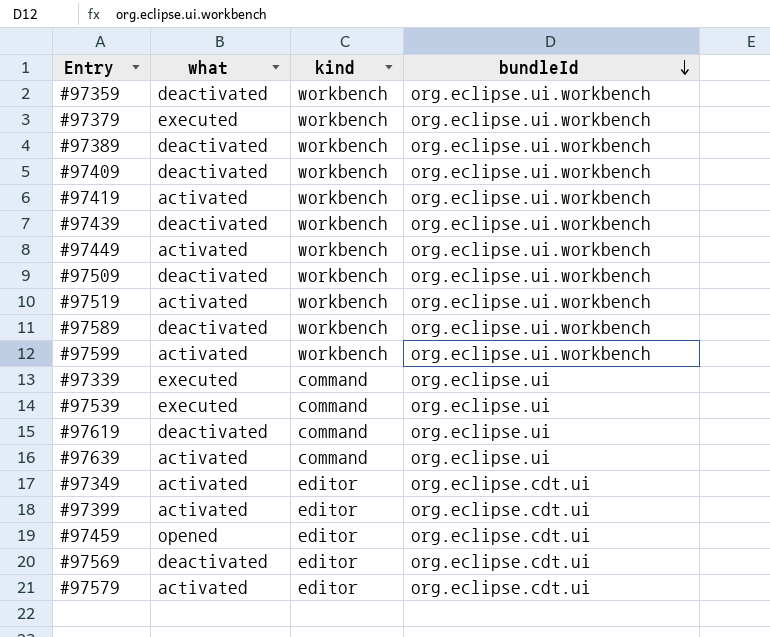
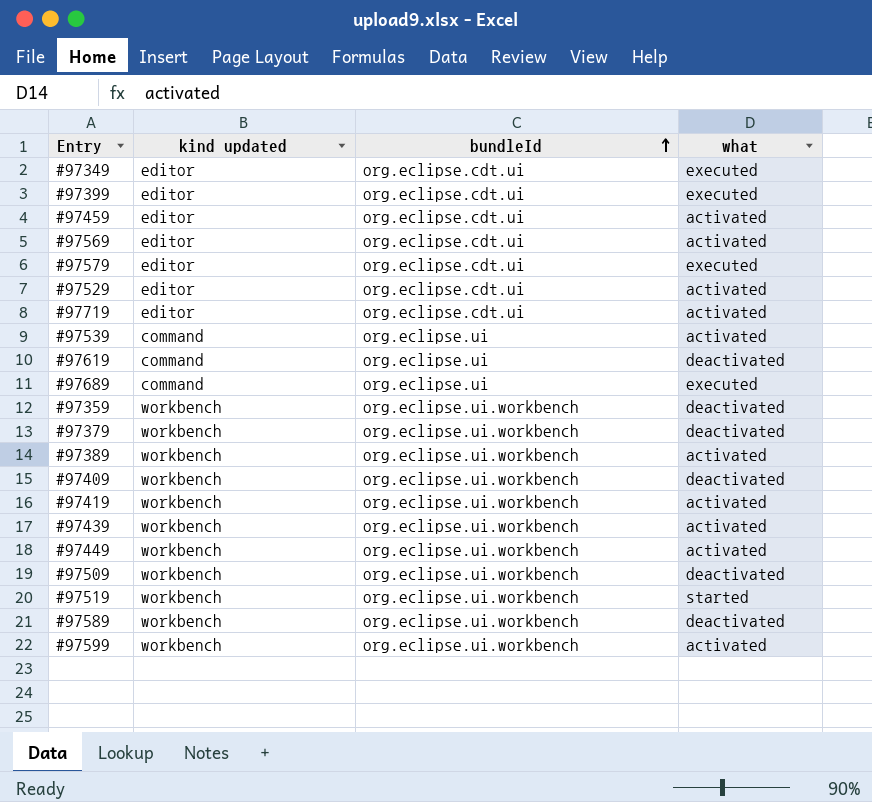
row order: bundleId descending -> bundleId ascending
column name: kind -> kind updated
column what | position: 2 -> 4
row #97339: executed | command | org.eclipse.ui -> none
row #97639: activated | command | org.eclipse.ui -> none
#97349 | what: activated -> executed
#97399 | what: activated -> executed
#97459 | what: opened -> activated
#97569 | what: deactivated -> activated
#97579 | what: activated -> executed
row #97529: none -> editor | org.eclipse.cdt.ui | activated
row #97719: none -> editor | org.eclipse.cdt.ui | activated
#97539 | what: executed -> activated
row #97689: none -> command | org.eclipse.ui | executed
#97379 | what: executed -> deactivated
#97389 | what: deactivated -> activated
#97439 | what: deactivated -> activated
#97519 | what: activated -> started

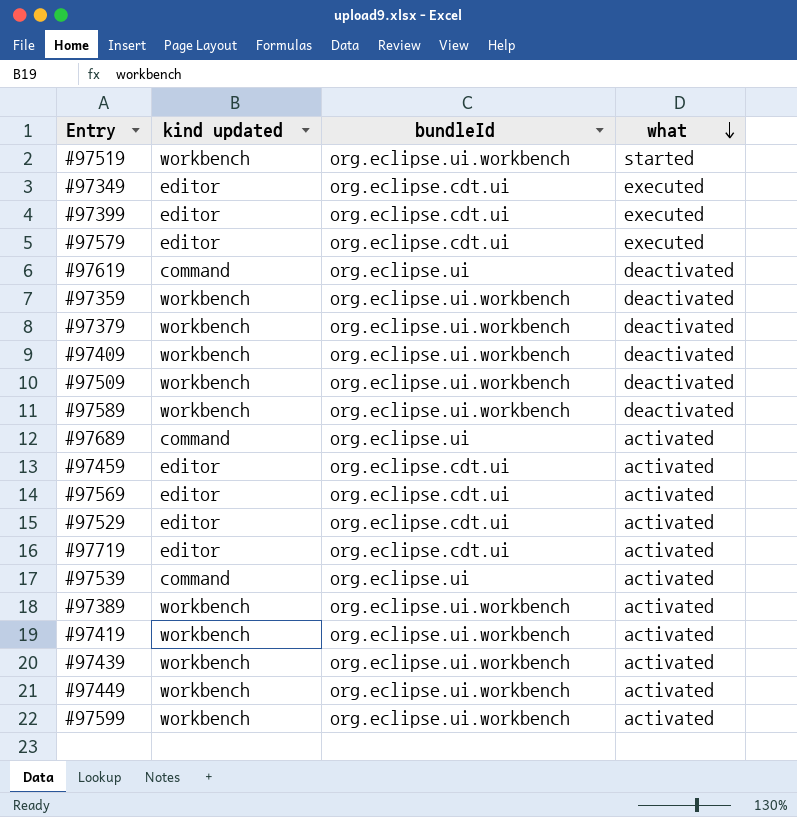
row order: bundleId ascending -> what descending
#97689 | what: executed -> activated

